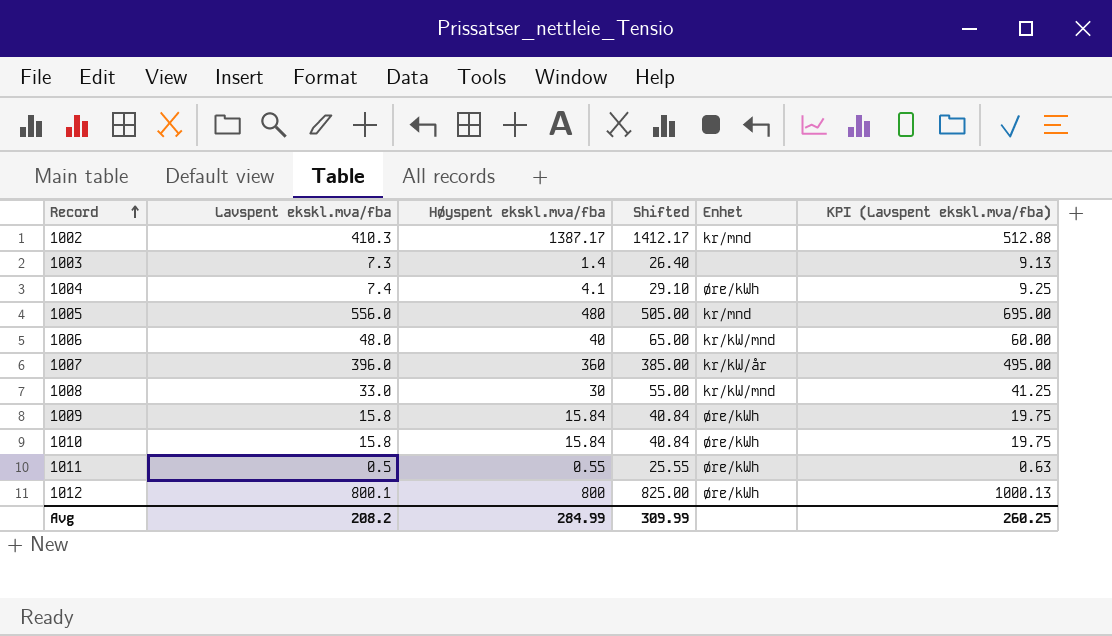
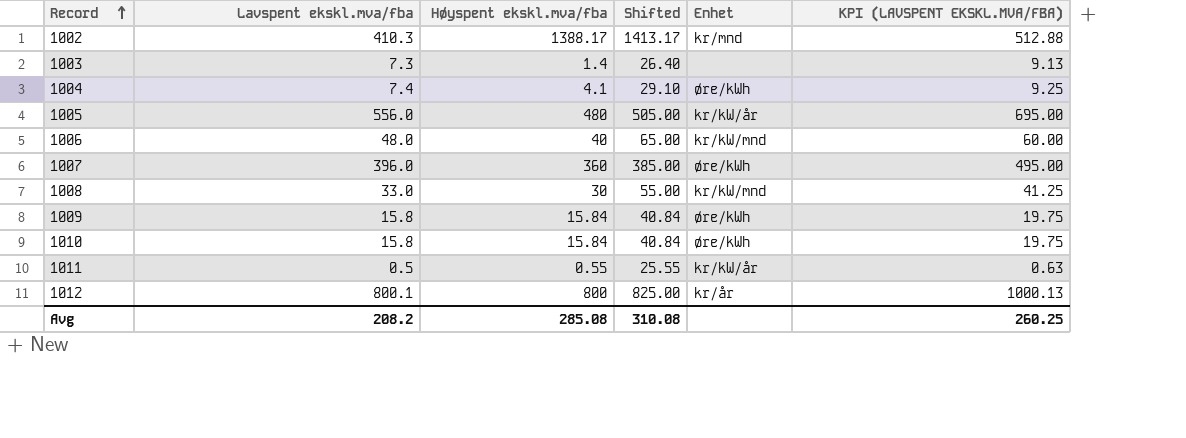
column name: KPI (Lavspent ekskl.mva/fba) -> KPI (LAVSPENT EKSKL.MVA/FBA)
1002 | Høyspent ekskl.mva/fba: 1387.17 -> 1388.17
1002 | Shifted: 1412.17 -> 1413.17
1005 | Enhet: kr/mnd -> kr/kW/år
1007 | Enhet: kr/kW/år -> øre/kWh
1011 | Enhet: øre/kWh -> kr/kW/år
1012 | Enhet: øre/kWh -> kr/år
Avg | Høyspent ekskl.mva/fba: 284.99 -> 285.08
Avg | Shifted: 309.99 -> 310.08

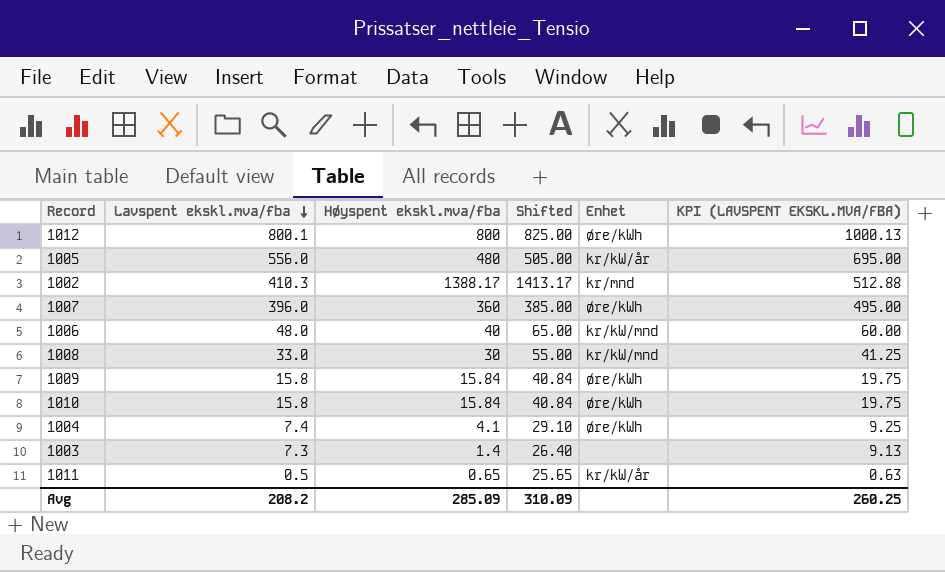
row order: Record ascending -> Lavspent ekskl.mva/fba descending
1012 | Enhet: kr/år -> øre/kWh
1011 | Høyspent ekskl.mva/fba: 0.55 -> 0.65
1011 | Shifted: 25.55 -> 25.65
Avg | Høyspent ekskl.mva/fba: 285.08 -> 285.09
Avg | Shifted: 310.08 -> 310.09

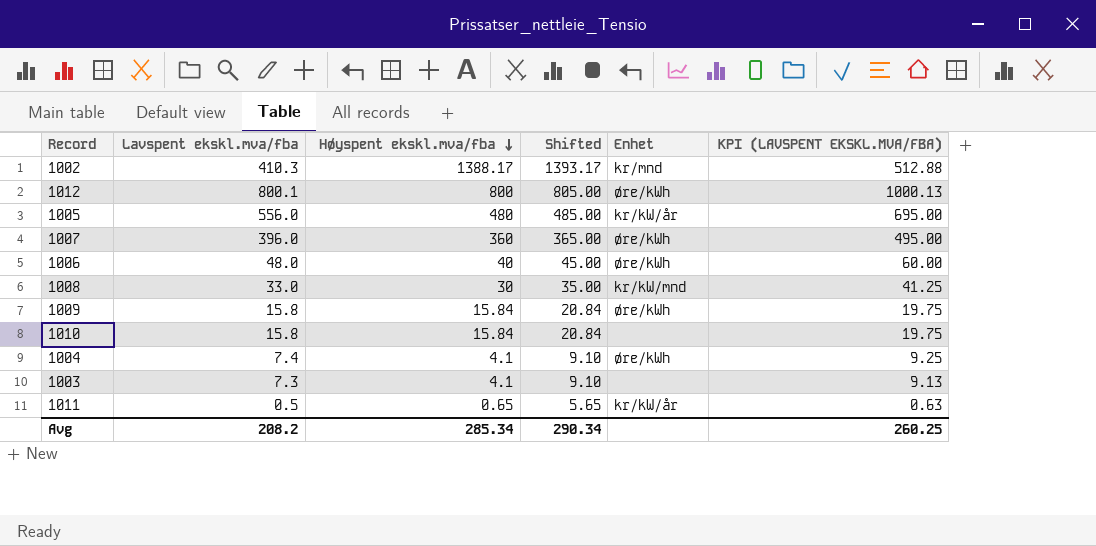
row order: Lavspent ekskl.mva/fba descending -> Høyspent ekskl.mva/fba descending
column Shifted | formula: [Høyspent ekskl.mva/fba] + 25 -> [Høyspent ekskl.mva/fba] + 5
1006 | Enhet: kr/kW/mnd -> øre/kWh
1010 | Enhet: øre/kWh -> none
1003 | Høyspent ekskl.mva/fba: 1.4 -> 4.1
Avg | Høyspent ekskl.mva/fba: 285.09 -> 285.34
Avg | Shifted: 310.09 -> 290.34

